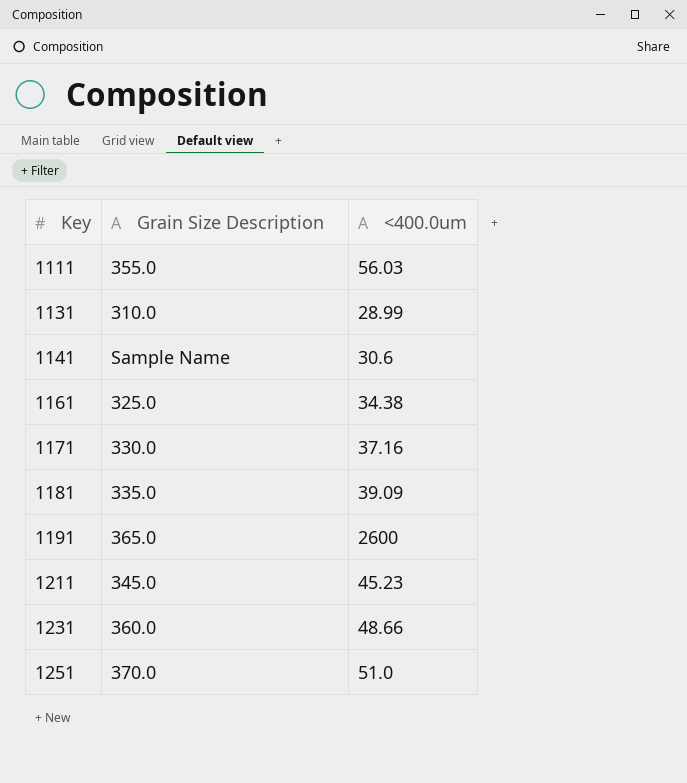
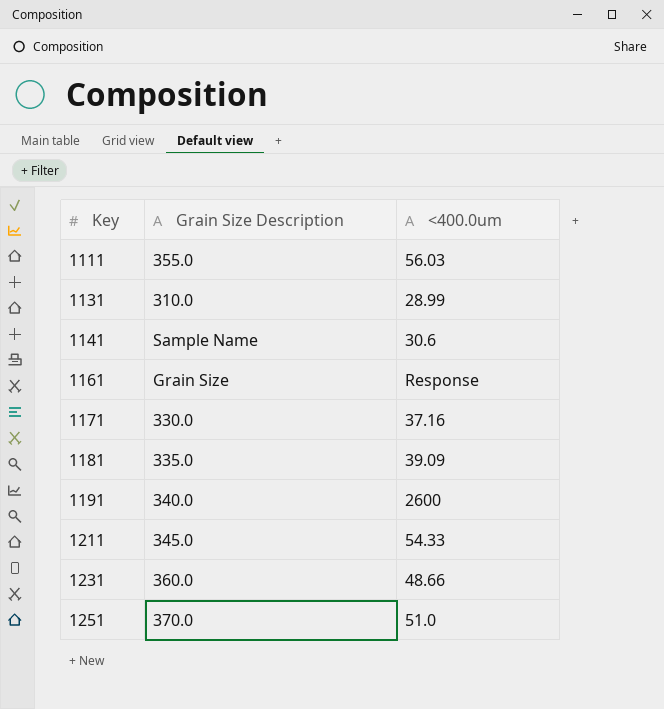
1161 | Grain Size Description: 325.0 -> Grain Size
1161 | <400.0um: 34.38 -> Response
1191 | Grain Size Description: 365.0 -> 340.0
1211 | <400.0um: 45.23 -> 54.33

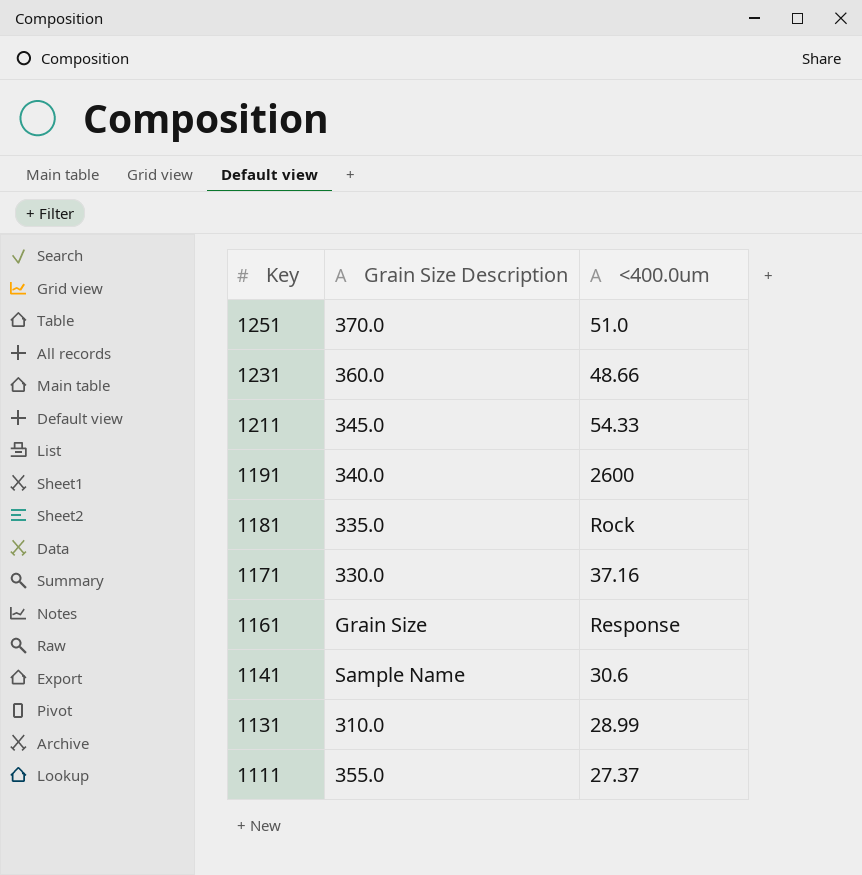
row order: Key ascending -> Key descending
1181 | <400.0um: 39.09 -> Rock
1111 | <400.0um: 56.03 -> 27.37

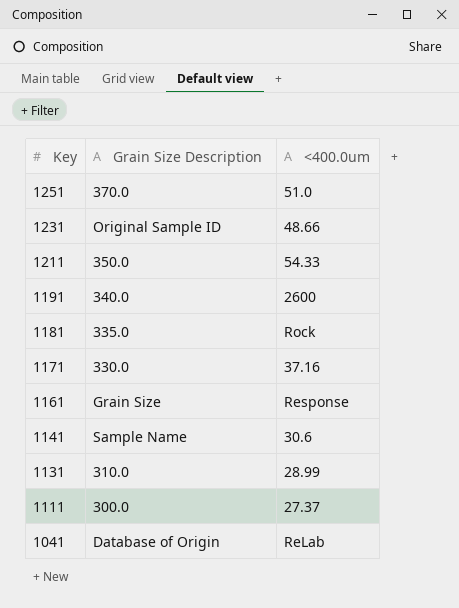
1231 | Grain Size Description: 360.0 -> Original Sample ID
1211 | Grain Size Description: 345.0 -> 350.0
1111 | Grain Size Description: 355.0 -> 300.0
row 1041: none -> Database of Origin | ReLab

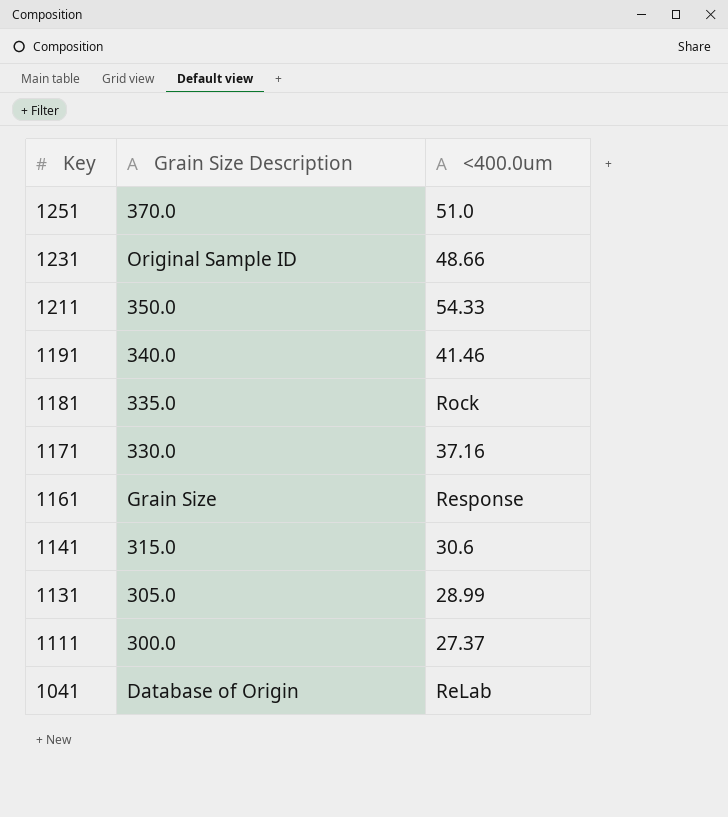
1191 | <400.0um: 2600 -> 41.46
1141 | Grain Size Description: Sample Name -> 315.0
1131 | Grain Size Description: 310.0 -> 305.0

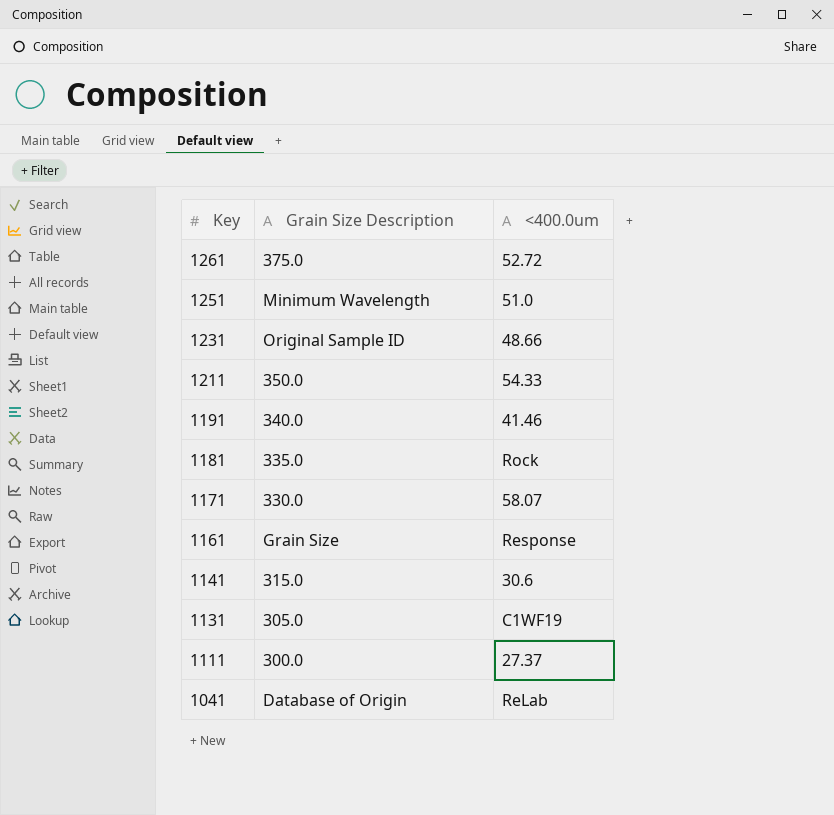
row 1261: none -> 375.0 | 52.72
1251 | Grain Size Description: 370.0 -> Minimum Wavelength
1171 | <400.0um: 37.16 -> 58.07
1131 | <400.0um: 28.99 -> C1WF19

